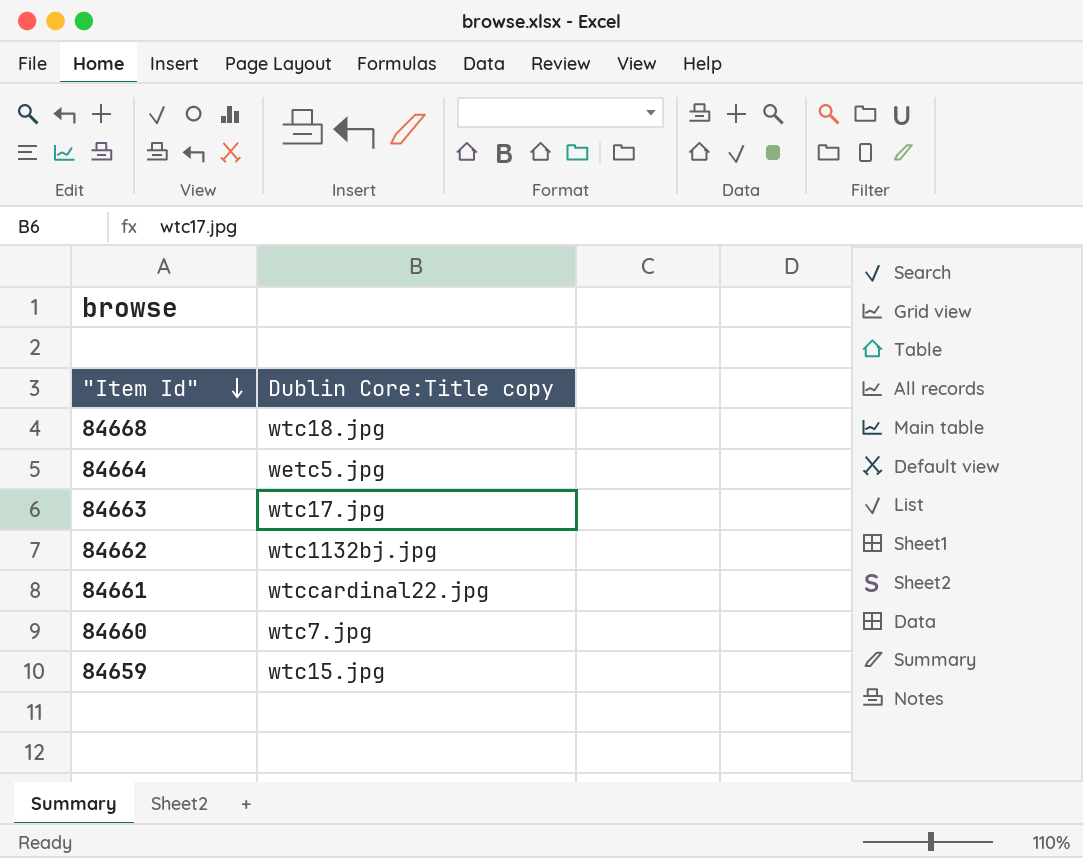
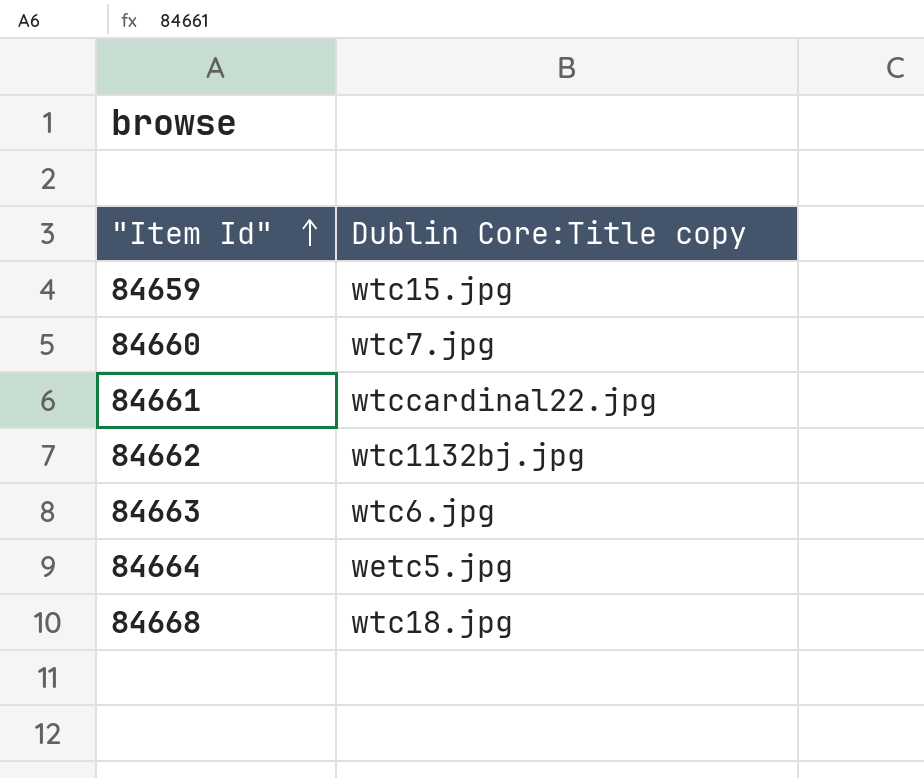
row order: "Item Id" descending -> "Item Id" ascending
84663 | Dublin Core:Title copy: wtc17.jpg -> wtc6.jpg

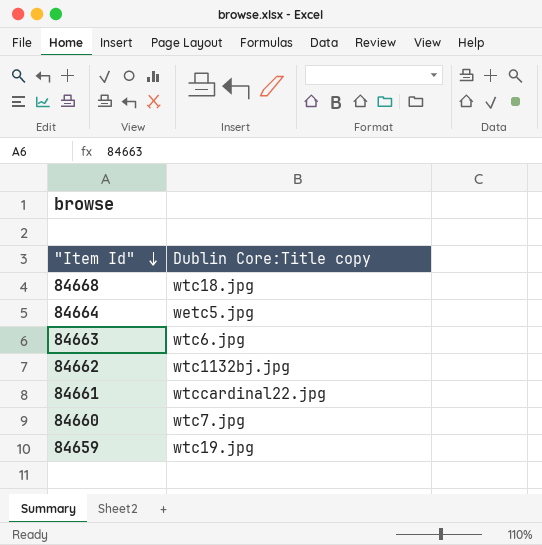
row order: "Item Id" ascending -> "Item Id" descending
84659 | Dublin Core:Title copy: wtc15.jpg -> wtc19.jpg

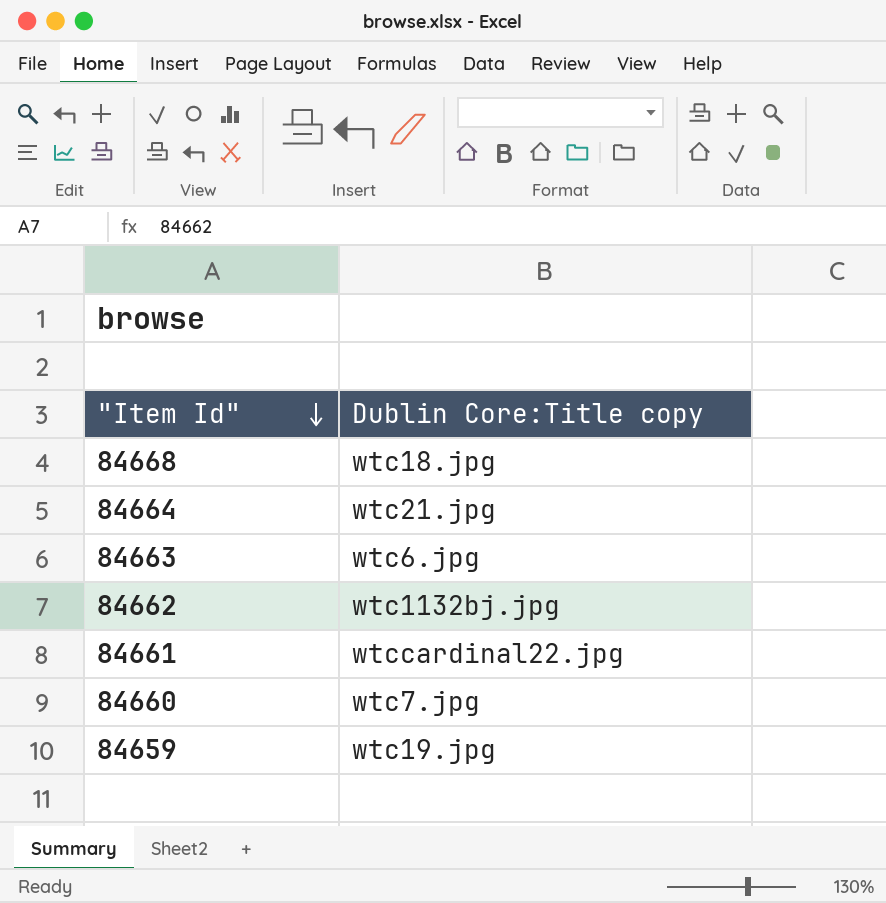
84664 | Dublin Core:Title copy: wetc5.jpg -> wtc21.jpg

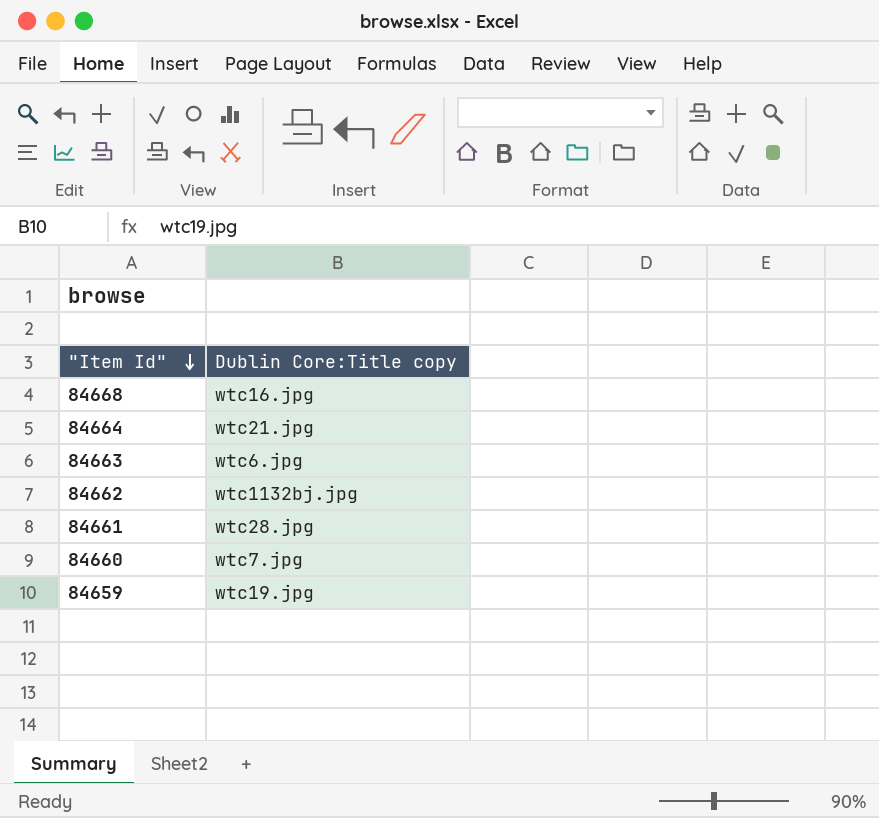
84668 | Dublin Core:Title copy: wtc18.jpg -> wtc16.jpg
84661 | Dublin Core:Title copy: wtccardinal22.jpg -> wtc28.jpg

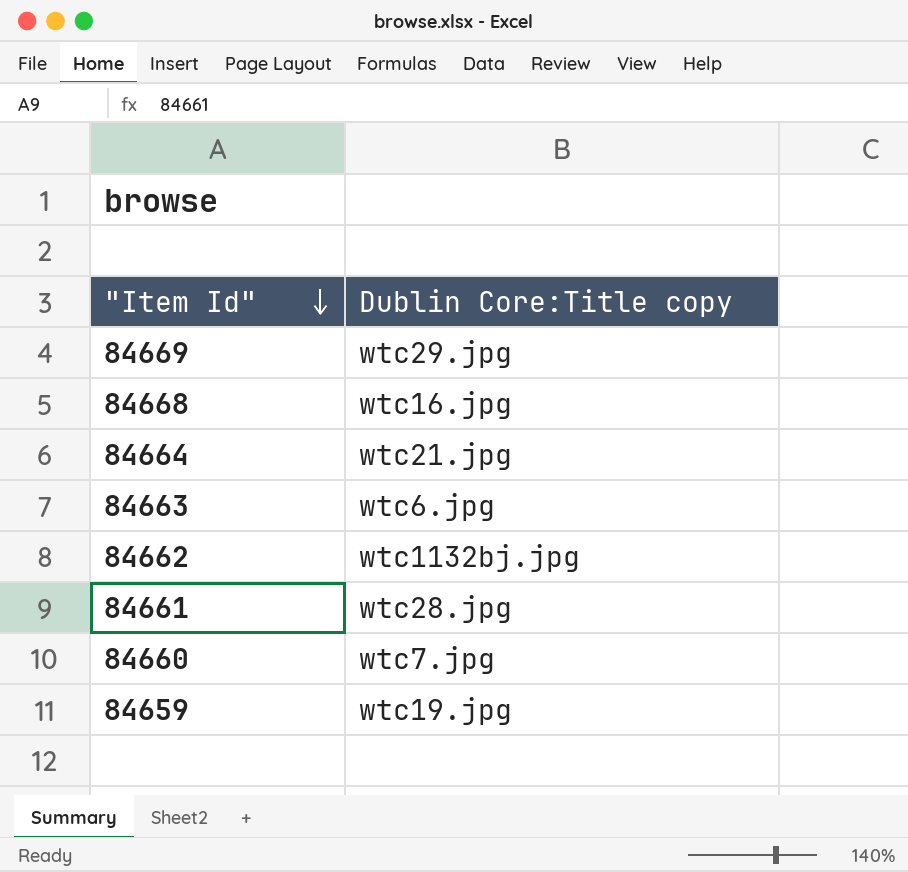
row 84669: none -> wtc29.jpg

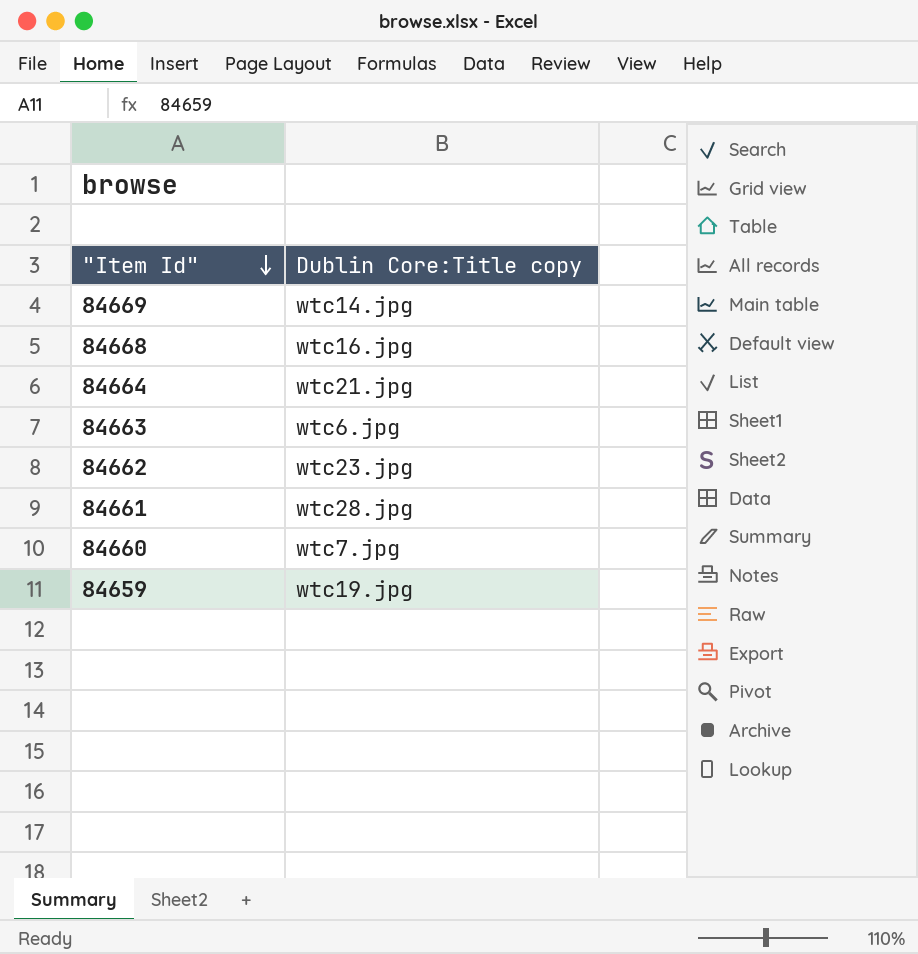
84669 | Dublin Core:Title copy: wtc29.jpg -> wtc14.jpg
84662 | Dublin Core:Title copy: wtc1132bj.jpg -> wtc23.jpg

